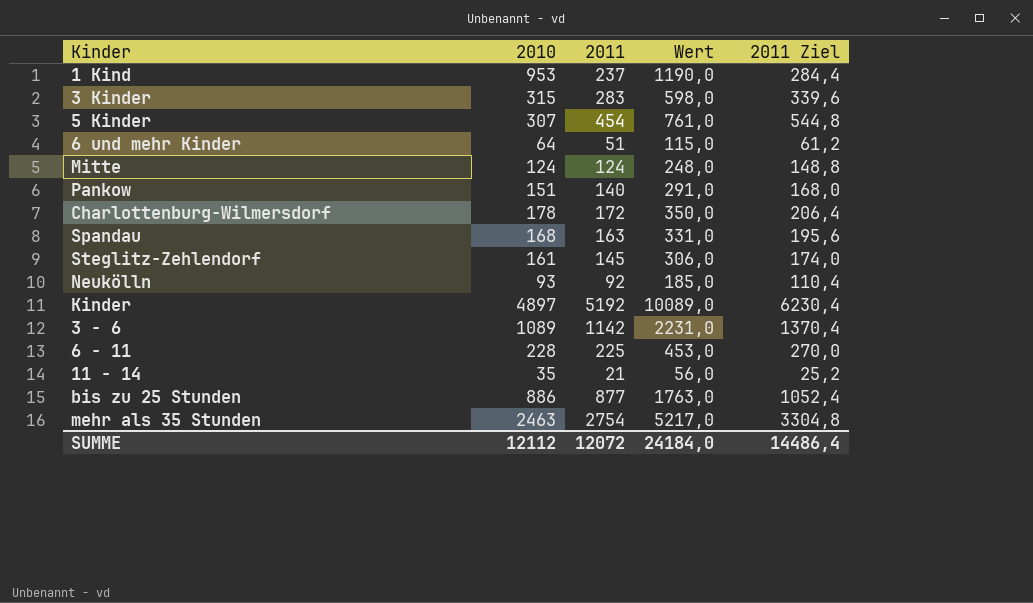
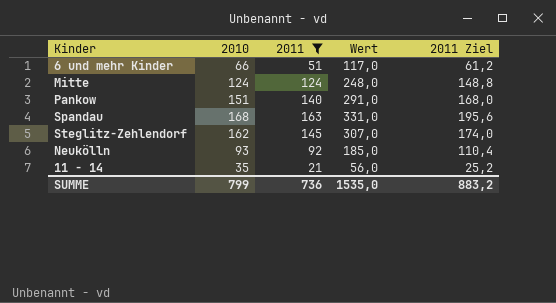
filter: none -> 2011 <= 163
6 und mehr Kinder | 2010: 64 -> 66
6 und mehr Kinder | Wert: 115,0 -> 117,0
Steglitz-Zehlendorf | 2010: 161 -> 162
Steglitz-Zehlendorf | Wert: 306,0 -> 307,0
SUMME | 2010: 12112 -> 799
SUMME | 2011: 12072 -> 736
SUMME | Wert: 24184,0 -> 1535,0
SUMME | 2011 Ziel: 14486,4 -> 883,2

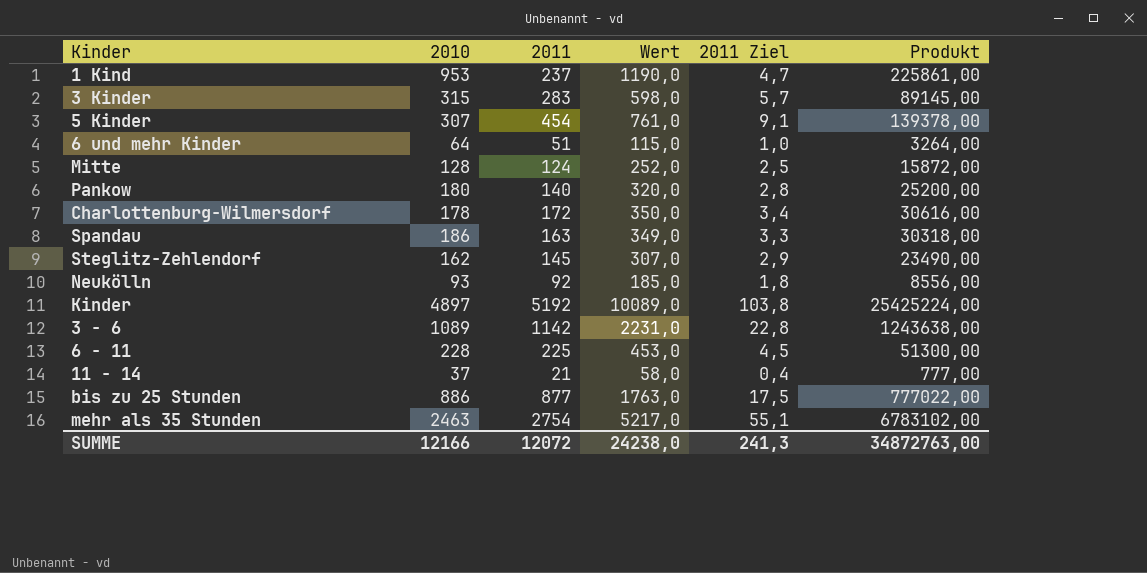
filter: 2011 <= 163 -> none
column 2011 Ziel | formula: [2011] * 1,2 -> [2011] * 0,02
column Produkt | formula: none -> [2010] * [2011]
6 und mehr Kinder | 2010: 66 -> 64
6 und mehr Kinder | Wert: 117,0 -> 115,0
Mitte | 2010: 124 -> 128
Mitte | Wert: 248,0 -> 252,0
Pankow | 2010: 151 -> 180
Pankow | Wert: 291,0 -> 320,0
Spandau | 2010: 168 -> 186
Spandau | Wert: 331,0 -> 349,0
11 - 14 | 2010: 35 -> 37
11 - 14 | Wert: 56,0 -> 58,0
SUMME | 2010: 799 -> 12166
SUMME | 2011: 736 -> 12072
SUMME | Wert: 1535,0 -> 24238,0
SUMME | 2011 Ziel: 883,2 -> 241,3

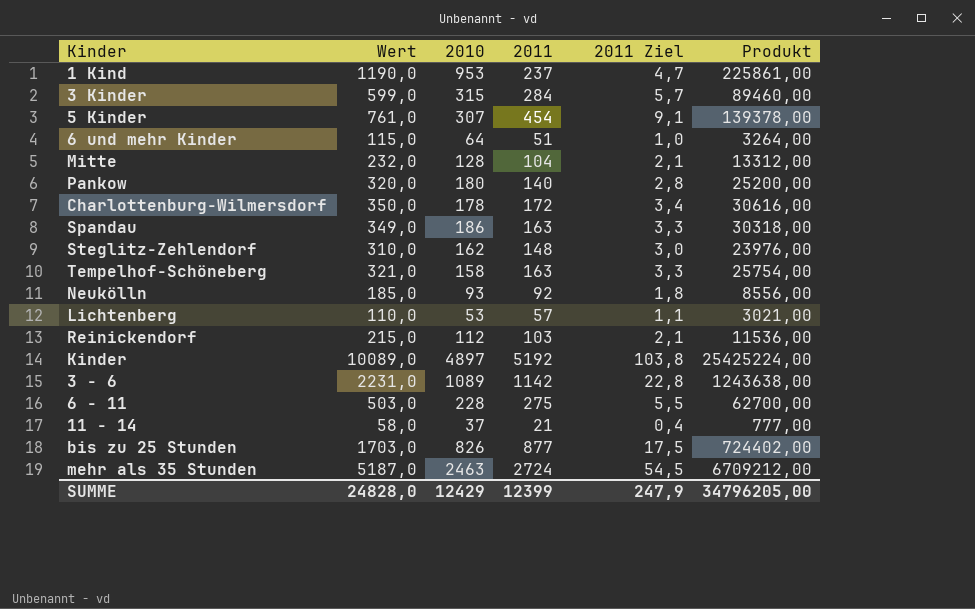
column Wert | position: 4 -> 2
3 Kinder | Wert: 598,0 -> 599,0
3 Kinder | 2011: 283 -> 284
3 Kinder | Produkt: 89145,00 -> 89460,00
Mitte | Wert: 252,0 -> 232,0
Mitte | 2011: 124 -> 104
Mitte | 2011 Ziel: 2,5 -> 2,1
Mitte | Produkt: 15872,00 -> 13312,00
Steglitz-Zehlendorf | Wert: 307,0 -> 310,0
Steglitz-Zehlendorf | 2011: 145 -> 148
Steglitz-Zehlendorf | 2011 Ziel: 2,9 -> 3,0
Steglitz-Zehlendorf | Produkt: 23490,00 -> 23976,00
row Tempelhof-Schöneberg: none -> 321,0 | 158 | 163 | 3,3 | 25754,00
row Lichtenberg: none -> 110,0 | 53 | 57 | 1,1 | 3021,00
row Reinickendorf: none -> 215,0 | 112 | 103 | 2,1 | 11536,00
6 - 11 | Wert: 453,0 -> 503,0
6 - 11 | 2011: 225 -> 275
6 - 11 | 2011 Ziel: 4,5 -> 5,5
6 - 11 | Produkt: 51300,00 -> 62700,00
bis zu 25 Stunden | Wert: 1763,0 -> 1703,0
bis zu 25 Stunden | 2010: 886 -> 826
bis zu 25 Stunden | Produkt: 777022,00 -> 724402,00
mehr als 35 Stunden | Wert: 5217,0 -> 5187,0
mehr als 35 Stunden | 2011: 2754 -> 2724
mehr als 35 Stunden | 2011 Ziel: 55,1 -> 54,5
mehr als 35 Stunden | Produkt: 6783102,00 -> 6709212,00
SUMME | Wert: 24238,0 -> 24828,0
SUMME | 2010: 12166 -> 12429
SUMME | 2011: 12072 -> 12399
SUMME | 2011 Ziel: 241,3 -> 247,9
SUMME | Produkt: 34872763,00 -> 34796205,00

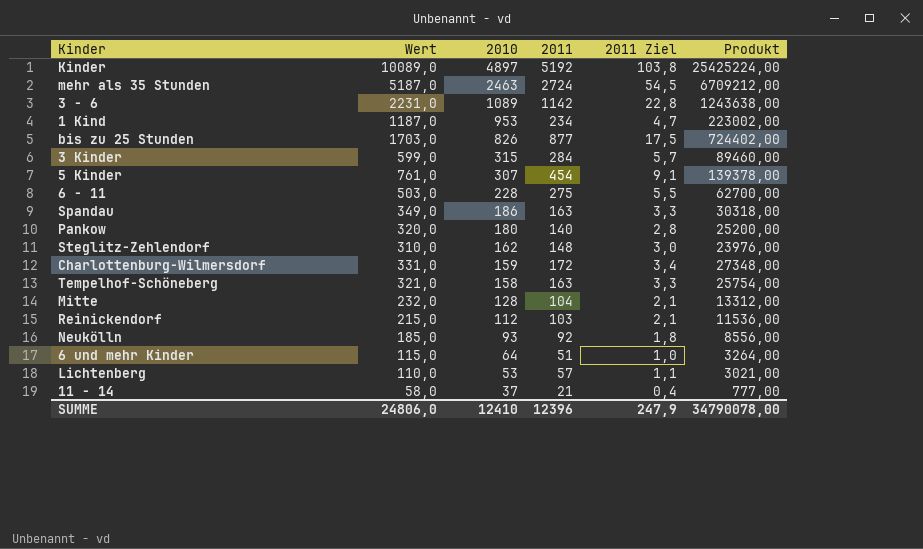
row order: none -> 2010 descending
1 Kind | Wert: 1190,0 -> 1187,0
1 Kind | 2011: 237 -> 234
1 Kind | Produkt: 225861,00 -> 223002,00
Charlottenburg-Wilmersdorf | Wert: 350,0 -> 331,0
Charlottenburg-Wilmersdorf | 2010: 178 -> 159
Charlottenburg-Wilmersdorf | Produkt: 30616,00 -> 27348,00
SUMME | Wert: 24828,0 -> 24806,0
SUMME | 2010: 12429 -> 12410
SUMME | 2011: 12399 -> 12396
SUMME | Produkt: 34796205,00 -> 34790078,00

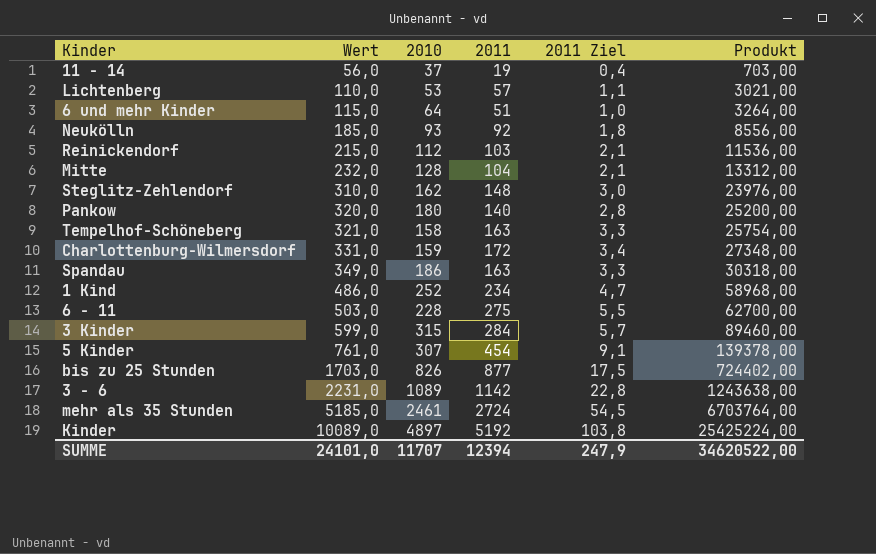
row order: 2010 descending -> Wert ascending
11 - 14 | Wert: 58,0 -> 56,0
11 - 14 | 2011: 21 -> 19
11 - 14 | Produkt: 777,00 -> 703,00
1 Kind | Wert: 1187,0 -> 486,0
1 Kind | 2010: 953 -> 252
1 Kind | Produkt: 223002,00 -> 58968,00
mehr als 35 Stunden | Wert: 5187,0 -> 5185,0
mehr als 35 Stunden | 2010: 2463 -> 2461
mehr als 35 Stunden | Produkt: 6709212,00 -> 6703764,00
SUMME | Wert: 24806,0 -> 24101,0
SUMME | 2010: 12410 -> 11707
SUMME | 2011: 12396 -> 12394
SUMME | Produkt: 34790078,00 -> 34620522,00

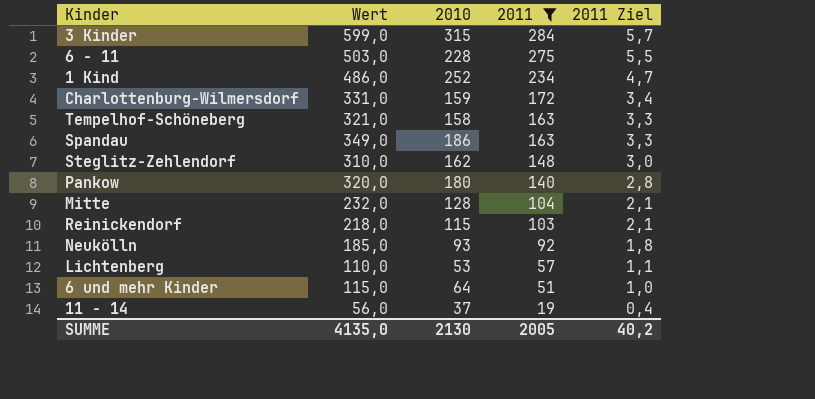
filter: none -> 2011 <= 284
row order: Wert ascending -> 2011 descending
column Produkt | formula: [2010] * [2011] -> none
Reinickendorf | Wert: 215,0 -> 218,0
Reinickendorf | 2010: 112 -> 115
SUMME | Wert: 24101,0 -> 4135,0
SUMME | 2010: 11707 -> 2130
SUMME | 2011: 12394 -> 2005
SUMME | 2011 Ziel: 247,9 -> 40,2

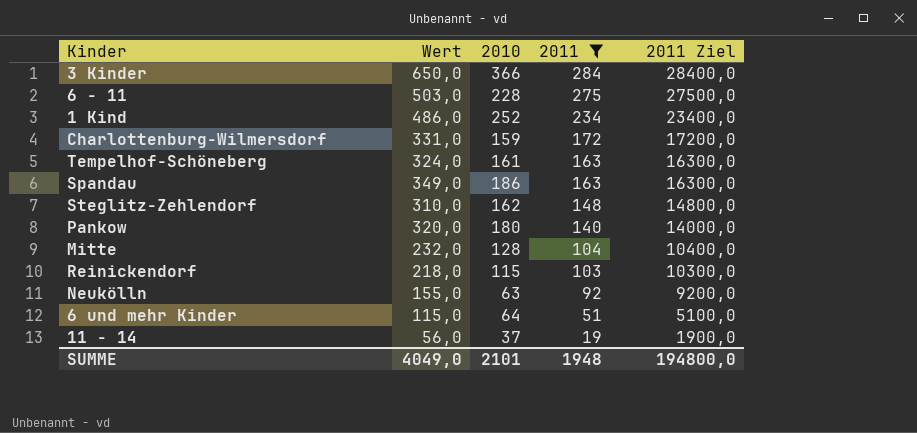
column 2011 Ziel | formula: [2011] * 0,02 -> [2011] * 100
row Lichtenberg: 110,0 | 53 | 57 | 1,1 -> none
3 Kinder | Wert: 599,0 -> 650,0
3 Kinder | 2010: 315 -> 366
Tempelhof-Schöneberg | Wert: 321,0 -> 324,0
Tempelhof-Schöneberg | 2010: 158 -> 161
Neukölln | Wert: 185,0 -> 155,0
Neukölln | 2010: 93 -> 63
SUMME | Wert: 4135,0 -> 4049,0
SUMME | 2010: 2130 -> 2101
SUMME | 2011: 2005 -> 1948
SUMME | 2011 Ziel: 40,2 -> 194800,0

